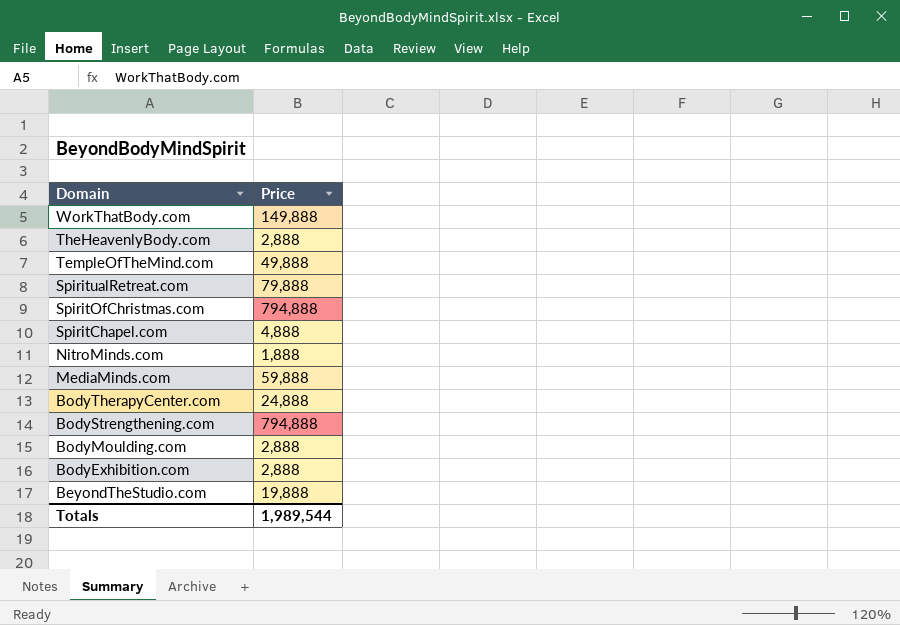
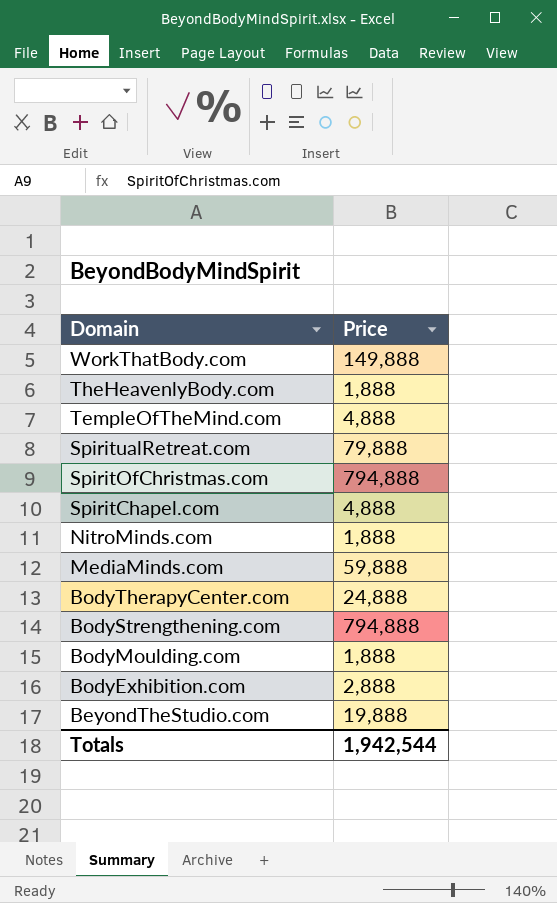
TheHeavenlyBody.com | Price: 2,888 -> 1,888
TempleOfTheMind.com | Price: 49,888 -> 4,888
BodyMoulding.com | Price: 2,888 -> 1,888
Totals | Price: 1,989,544 -> 1,942,544

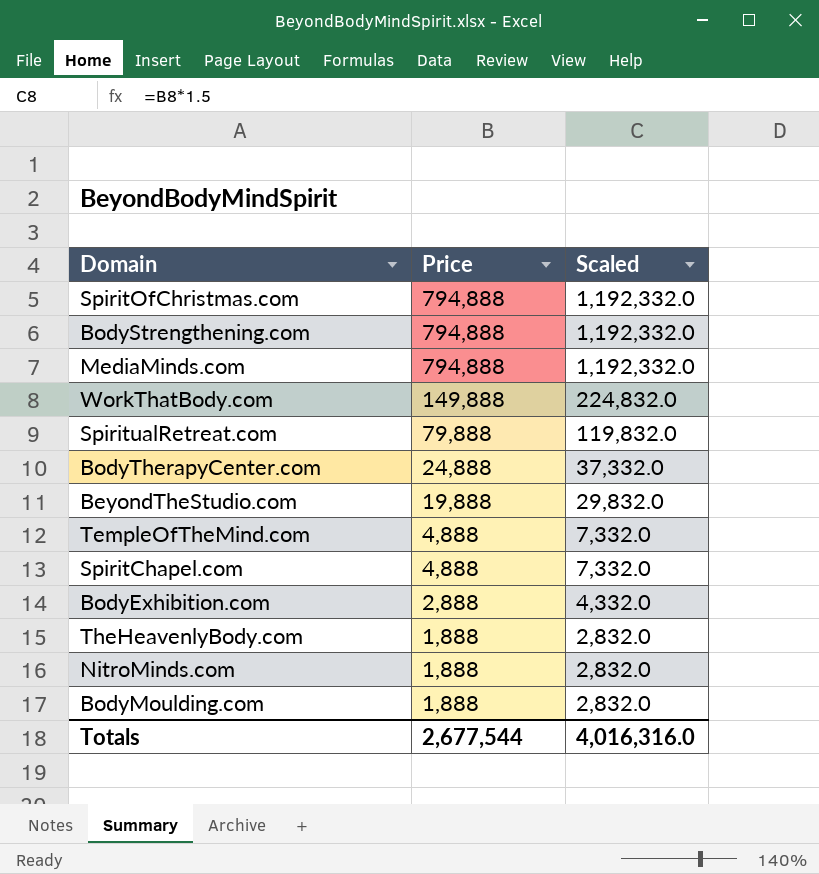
row order: Domain descending -> Price descending
column Scaled | formula: none -> [Price] * 1.5
MediaMinds.com | Price: 59,888 -> 794,888
Totals | Price: 1,942,544 -> 2,677,544

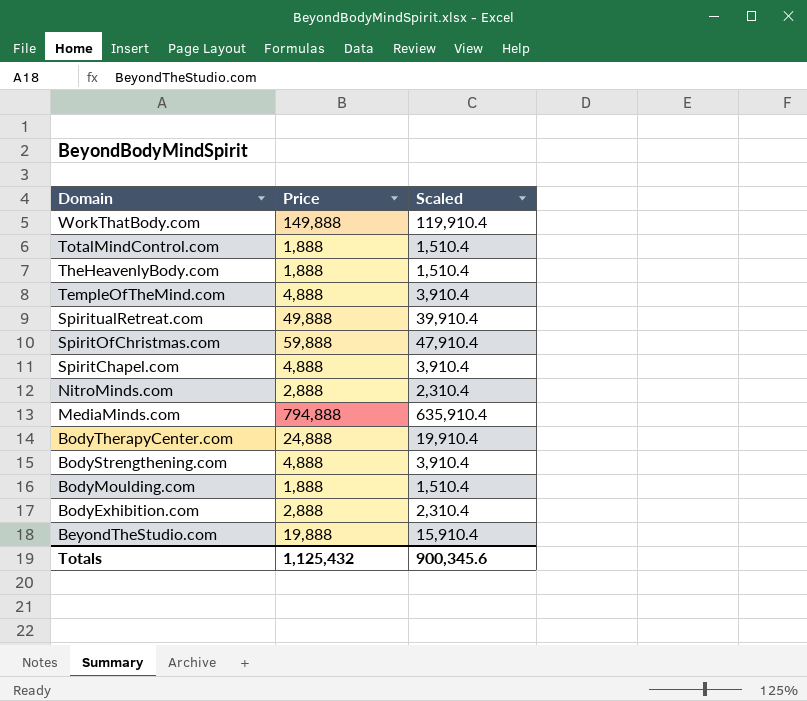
row order: Price descending -> Domain descending
column Scaled | formula: [Price] * 1.5 -> [Price] * 0.8
row TotalMindControl.com: none -> 1,888 | 1,510.4
SpiritualRetreat.com | Price: 79,888 -> 49,888
SpiritOfChristmas.com | Price: 794,888 -> 59,888
NitroMinds.com | Price: 1,888 -> 2,888
BodyStrengthening.com | Price: 794,888 -> 4,888
Totals | Price: 2,677,544 -> 1,125,432
Totals | Scaled: 4,016,316.0 -> 900,345.6

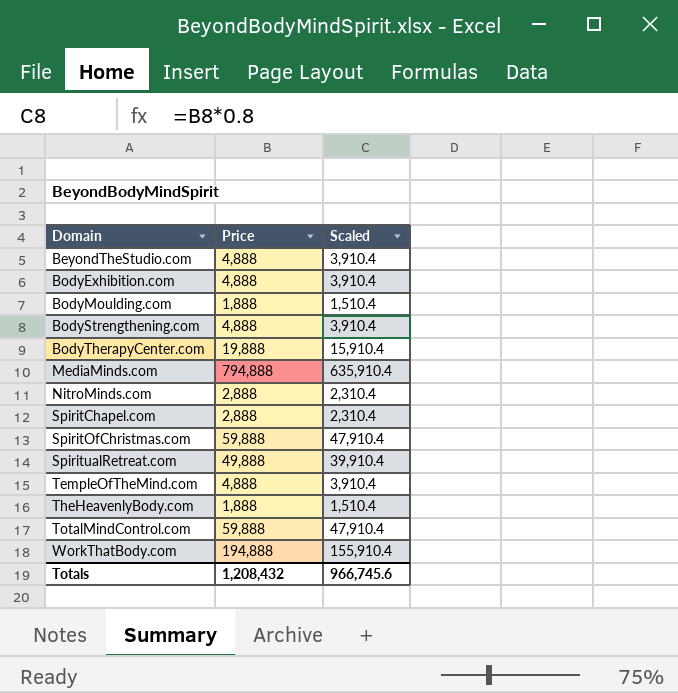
row order: Domain descending -> Domain ascending
BeyondTheStudio.com | Price: 19,888 -> 4,888
BeyondTheStudio.com | Scaled: 15,910.4 -> 3,910.4
BodyExhibition.com | Price: 2,888 -> 4,888
BodyExhibition.com | Scaled: 2,310.4 -> 3,910.4
BodyTherapyCenter.com | Price: 24,888 -> 19,888
BodyTherapyCenter.com | Scaled: 19,910.4 -> 15,910.4
SpiritChapel.com | Price: 4,888 -> 2,888
SpiritChapel.com | Scaled: 3,910.4 -> 2,310.4
TotalMindControl.com | Price: 1,888 -> 59,888
TotalMindControl.com | Scaled: 1,510.4 -> 47,910.4
WorkThatBody.com | Price: 149,888 -> 194,888
WorkThatBody.com | Scaled: 119,910.4 -> 155,910.4
Totals | Price: 1,125,432 -> 1,208,432
Totals | Scaled: 900,345.6 -> 966,745.6

